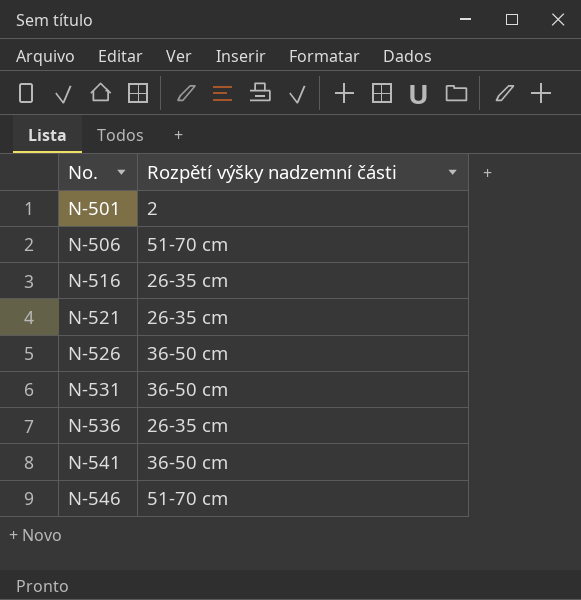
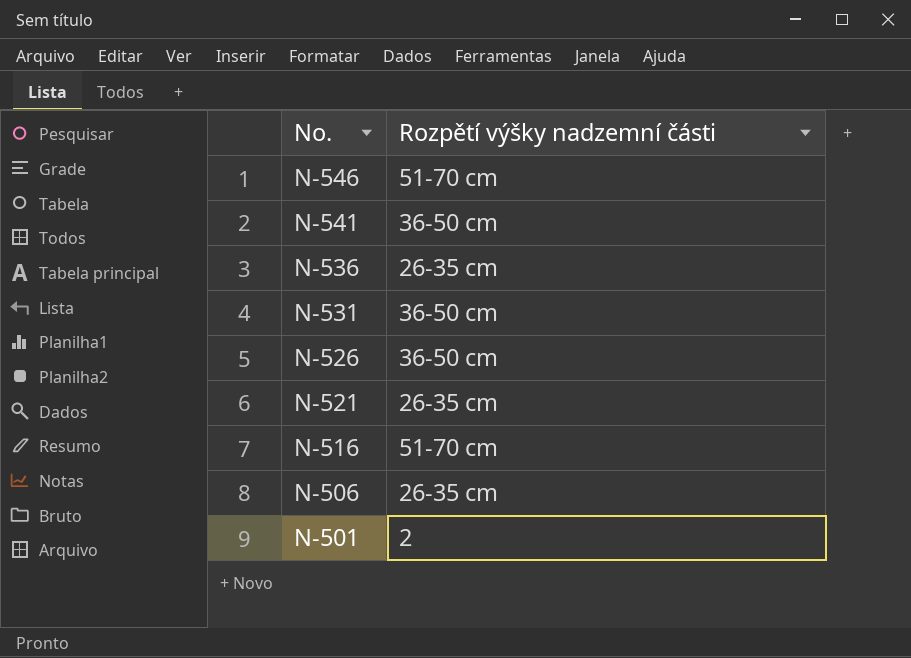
row order: No. ascending -> No. descending
N-516 | Rozpětí výšky nadzemní části: 26-35 cm -> 51-70 cm
N-506 | Rozpětí výšky nadzemní části: 51-70 cm -> 26-35 cm

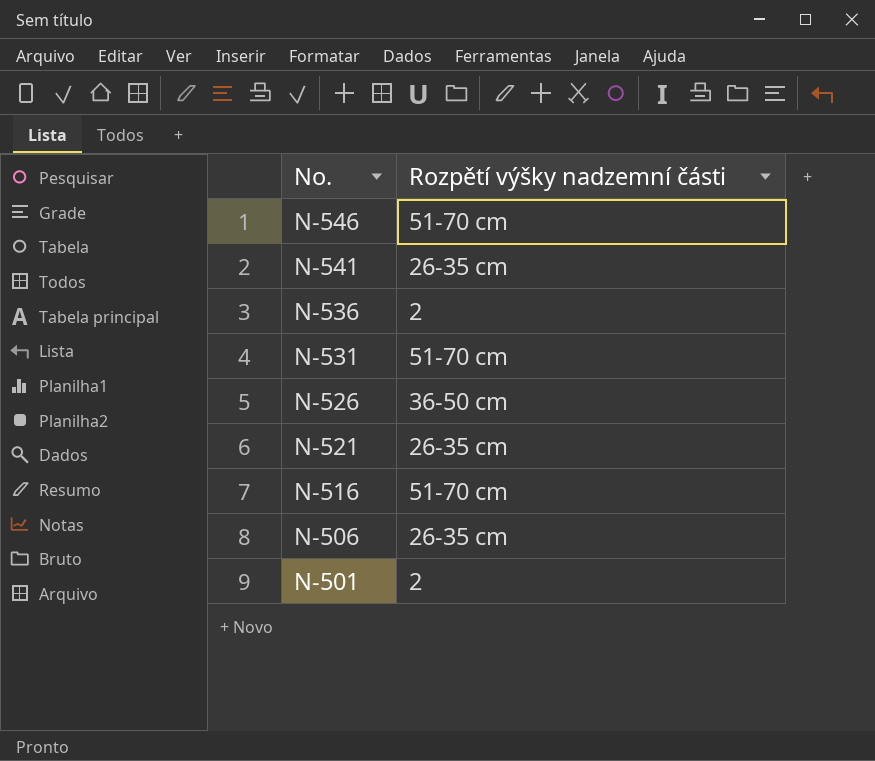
N-541 | Rozpětí výšky nadzemní části: 36-50 cm -> 26-35 cm
N-536 | Rozpětí výšky nadzemní části: 26-35 cm -> 2
N-531 | Rozpětí výšky nadzemní části: 36-50 cm -> 51-70 cm

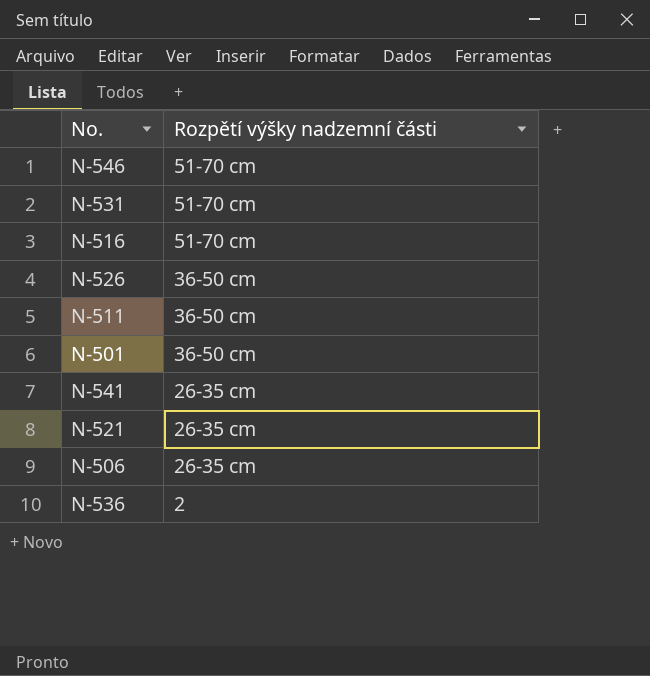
row order: No. descending -> Rozpětí výšky nadzemní části descending
row N-511: none -> 36-50 cm
N-501 | Rozpětí výšky nadzemní části: 2 -> 36-50 cm

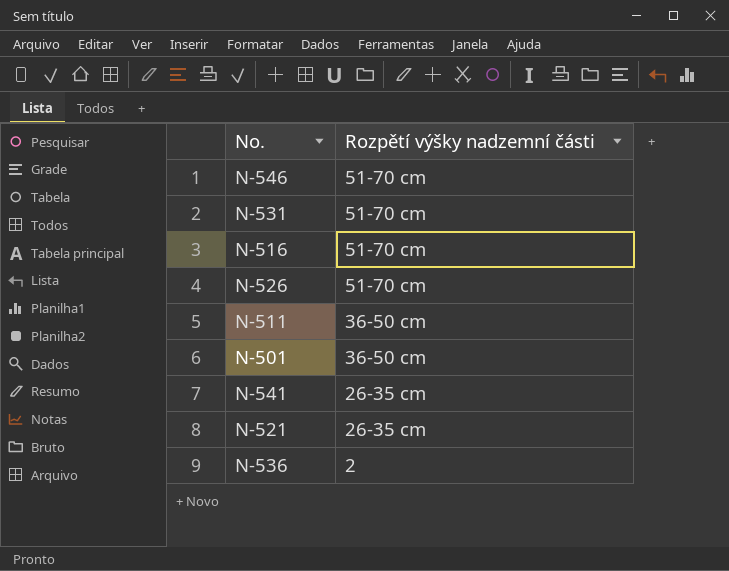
row N-506: 26-35 cm -> none
N-526 | Rozpětí výšky nadzemní části: 36-50 cm -> 51-70 cm

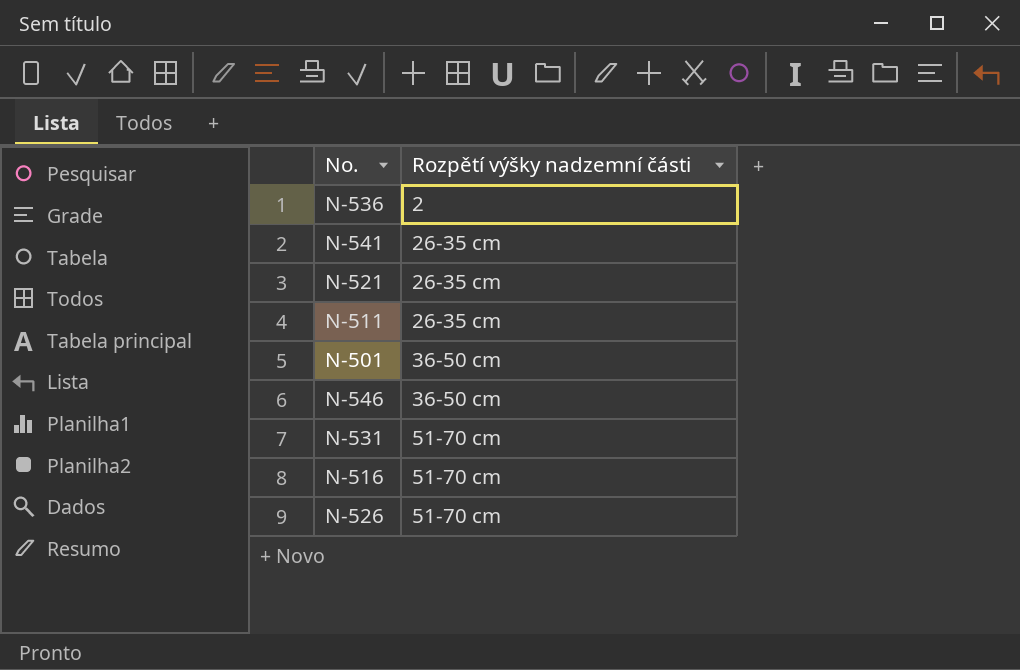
row order: Rozpětí výšky nadzemní části descending -> Rozpětí výšky nadzemní části ascending
N-511 | Rozpětí výšky nadzemní části: 36-50 cm -> 26-35 cm
N-546 | Rozpětí výšky nadzemní části: 51-70 cm -> 36-50 cm

